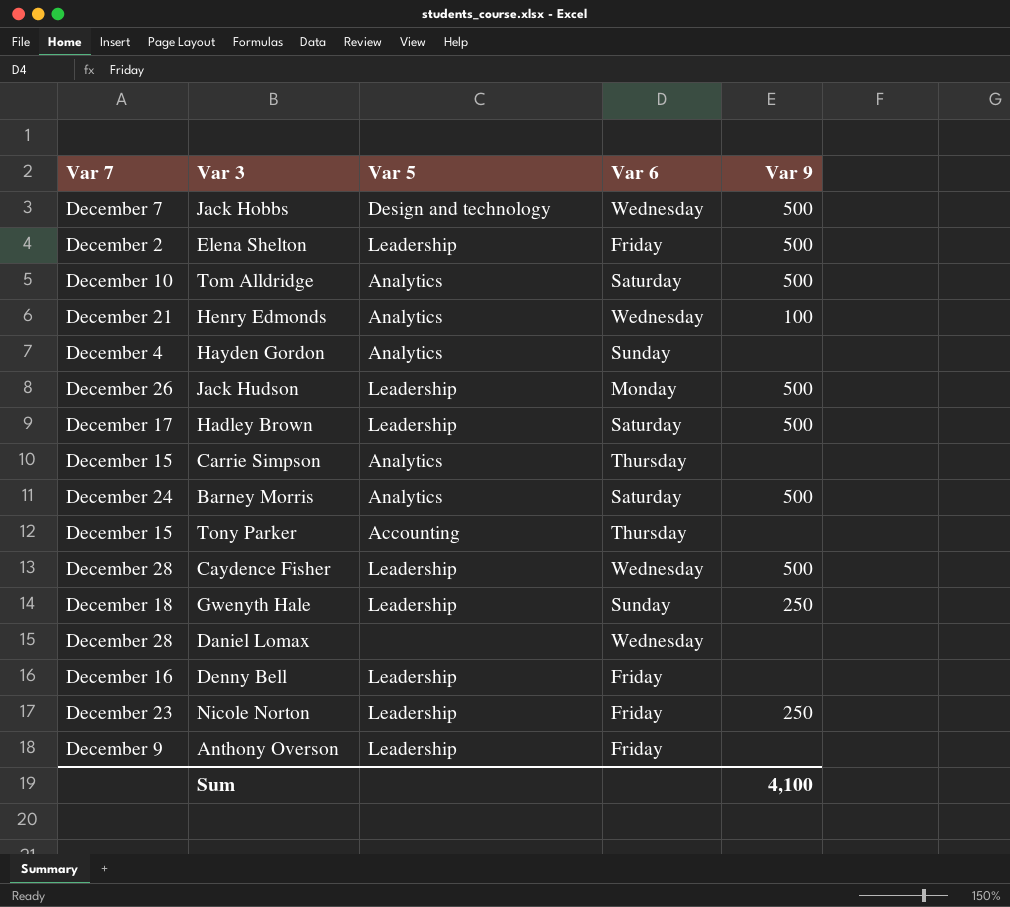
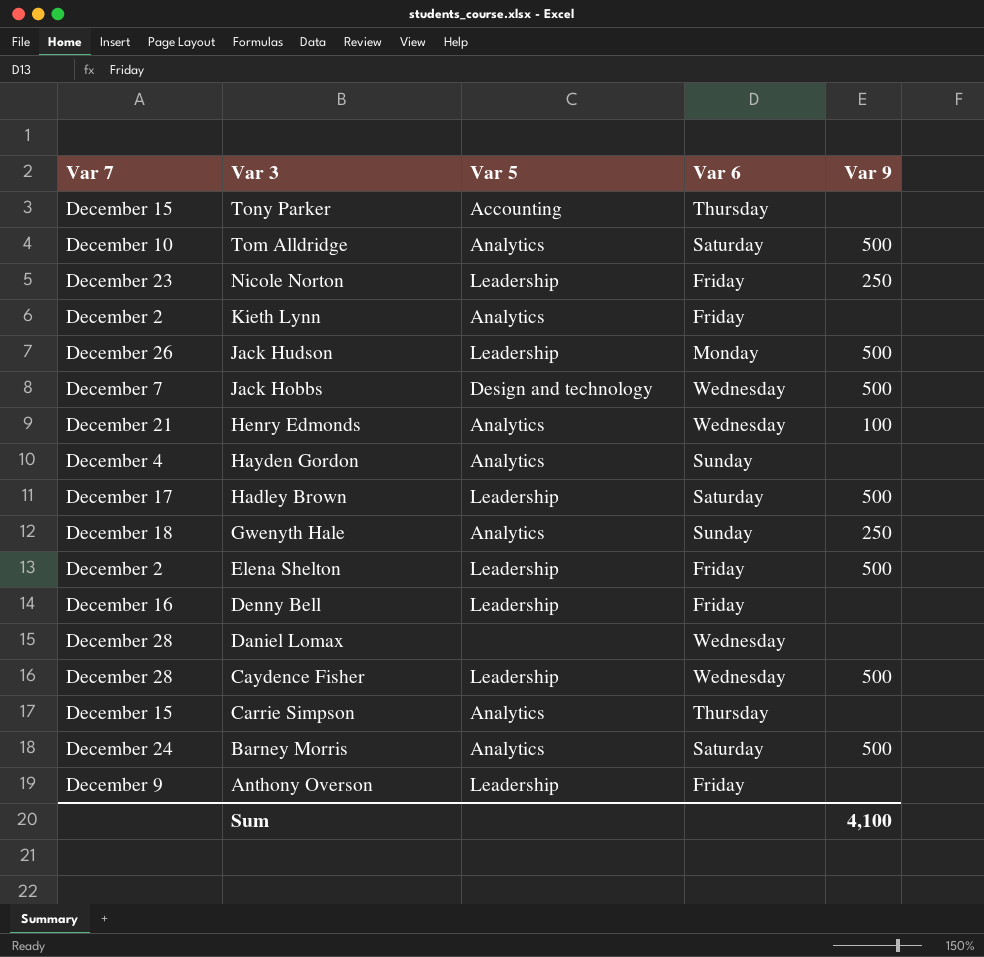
row order: none -> Var 3 descending
row Kieth Lynn: none -> December 2 | Analytics | Friday | none
Gwenyth Hale | Var 5: Leadership -> Analytics

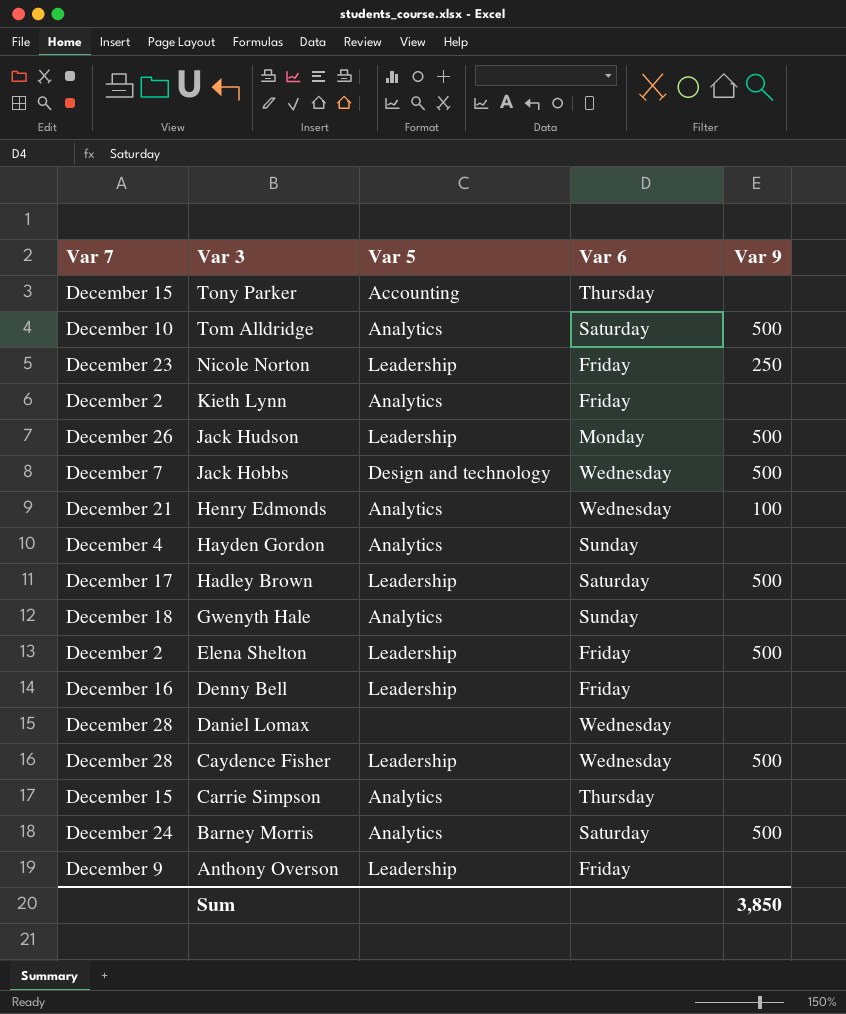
Gwenyth Hale | Var 9: 250 -> none
Sum | Var 9: 4,100 -> 3,850

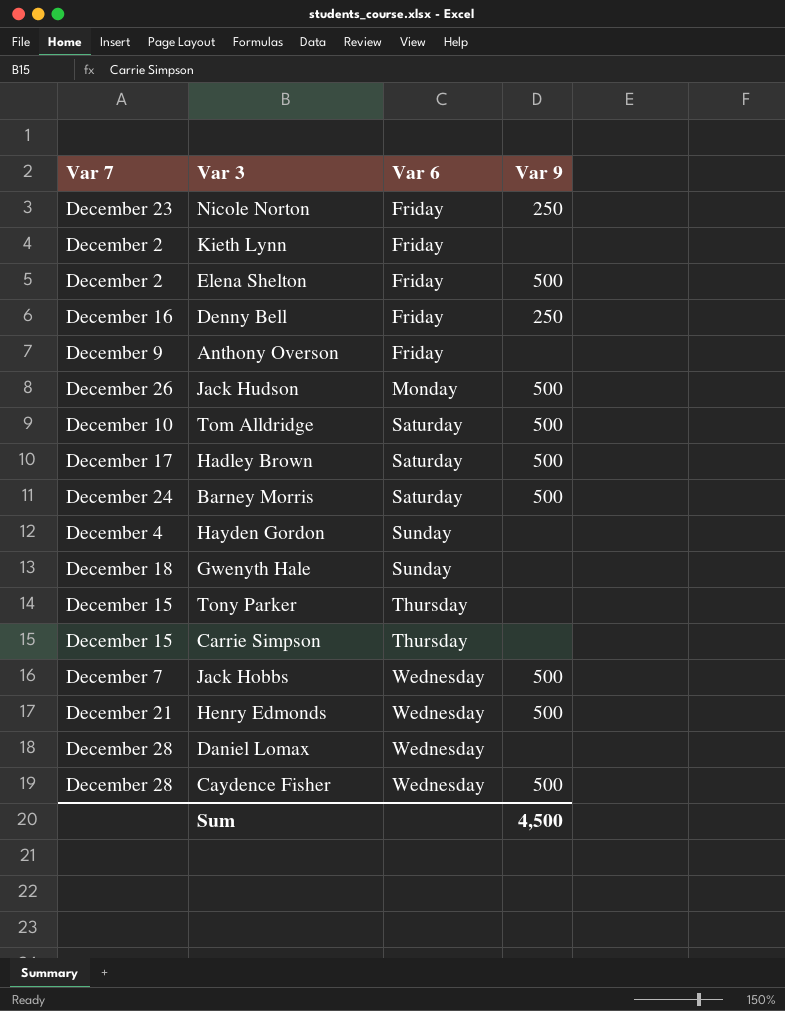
row order: Var 3 descending -> Var 6 ascending
column Var 5 | position: 3 -> none
Denny Bell | Var 9: none -> 250
Henry Edmonds | Var 9: 100 -> 500
Sum | Var 9: 3,850 -> 4,500

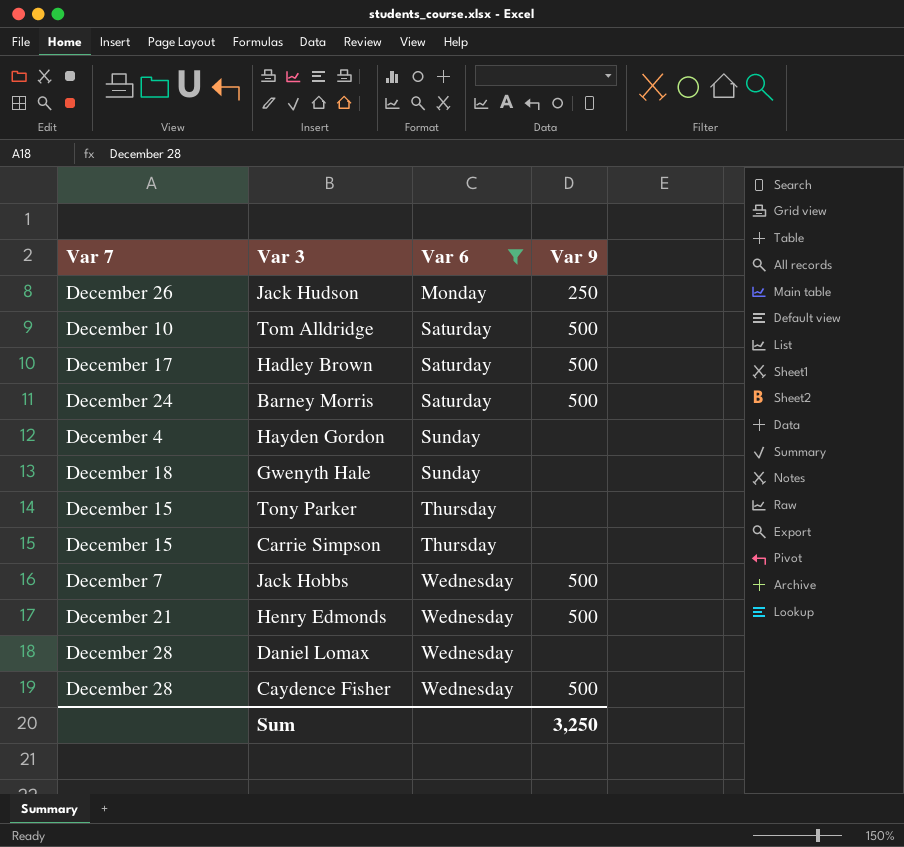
filter: none -> Var 6 != Friday
Jack Hudson | Var 9: 500 -> 250
Sum | Var 9: 4,500 -> 3,250

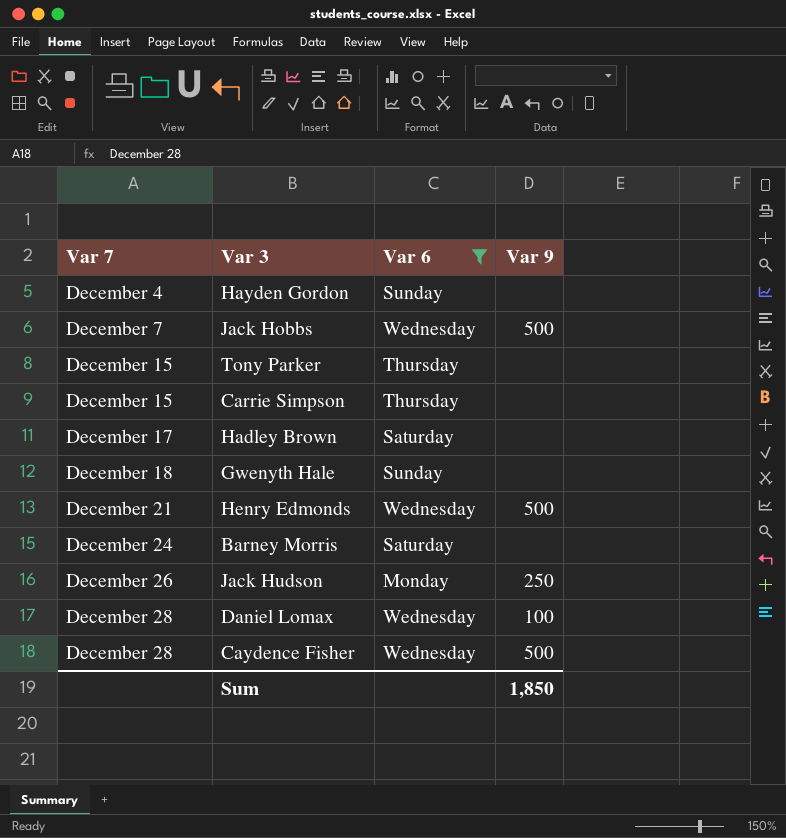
row order: Var 6 ascending -> Var 7 ascending
row Tom Alldridge: December 10 | Saturday | 500 -> none
Hadley Brown | Var 9: 500 -> none
Barney Morris | Var 9: 500 -> none
Daniel Lomax | Var 9: none -> 100
Sum | Var 9: 3,250 -> 1,850

